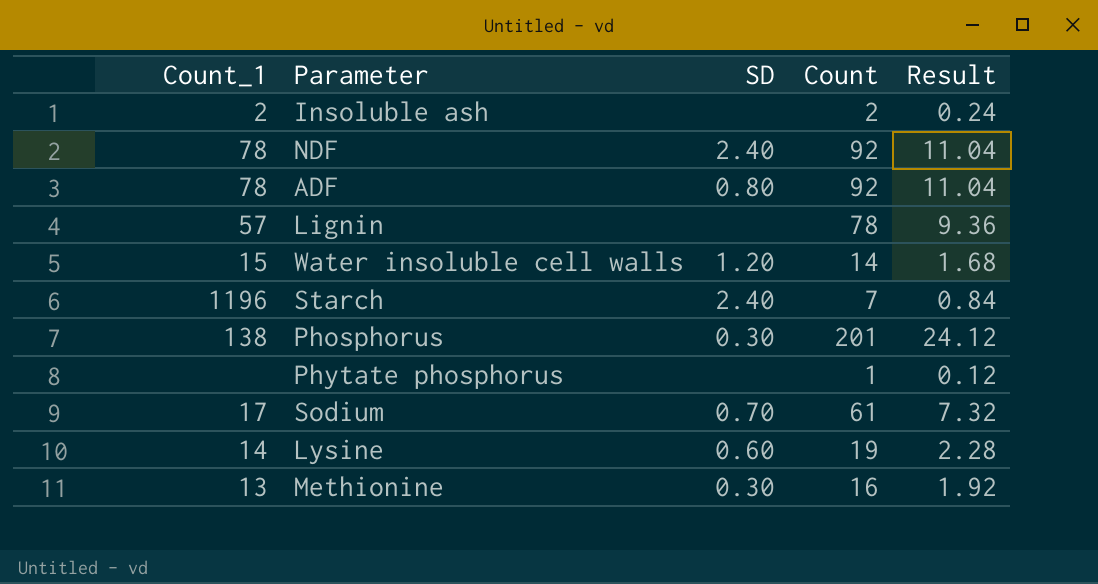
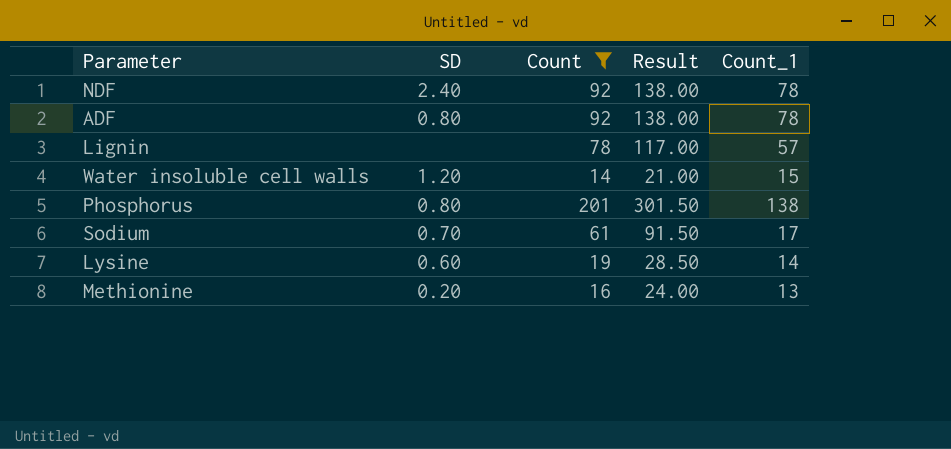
filter: none -> Count >= 14
column Result | formula: [Count] * 0.12 -> [Count] * 1.5
column Count_1 | position: 1 -> 5
Phosphorus | SD: 0.30 -> 0.80
Methionine | SD: 0.30 -> 0.20

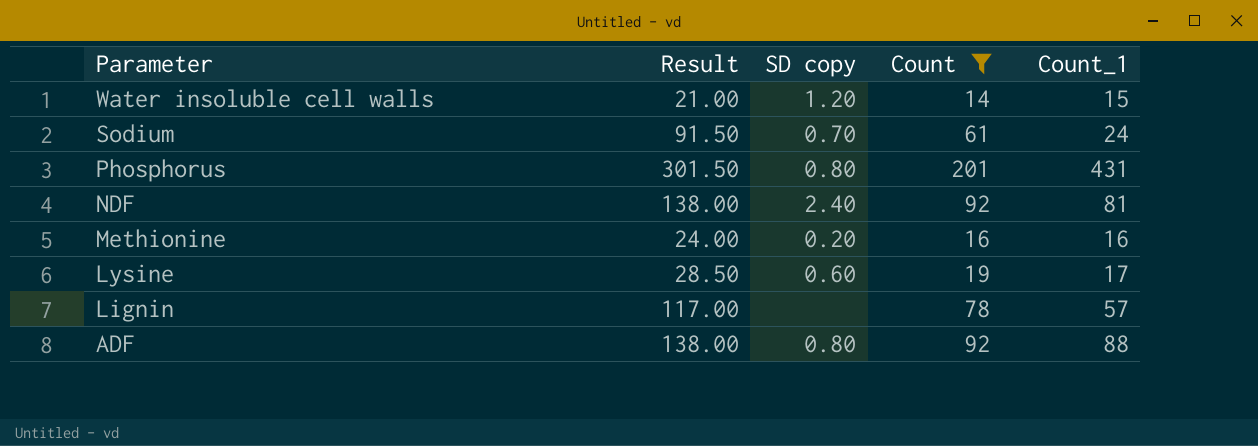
row order: none -> Parameter descending
column Result | position: 4 -> 2
column name: SD -> SD copy
Sodium | Count_1: 17 -> 24
Phosphorus | Count_1: 138 -> 431
NDF | Count_1: 78 -> 81
Methionine | Count_1: 13 -> 16
Lysine | Count_1: 14 -> 17
ADF | Count_1: 78 -> 88

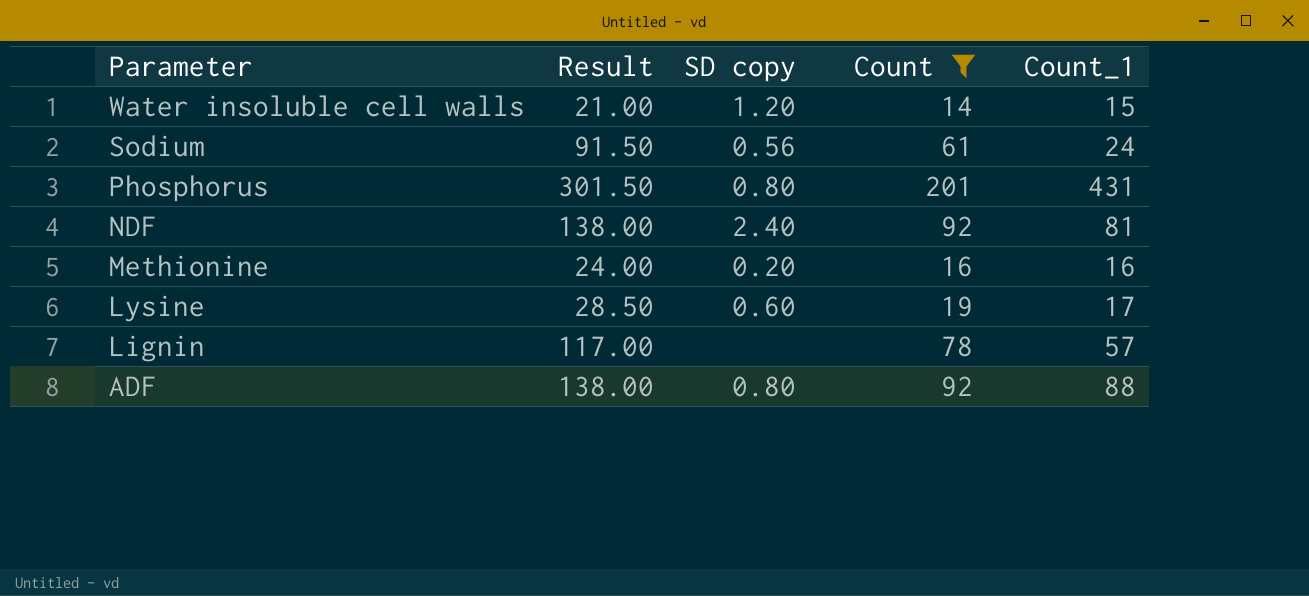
Sodium | SD copy: 0.70 -> 0.56

